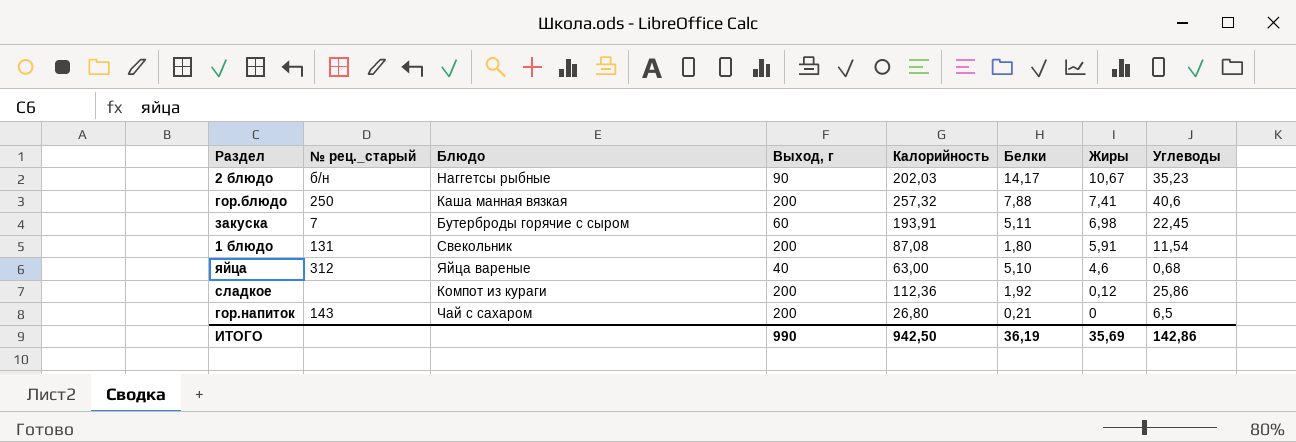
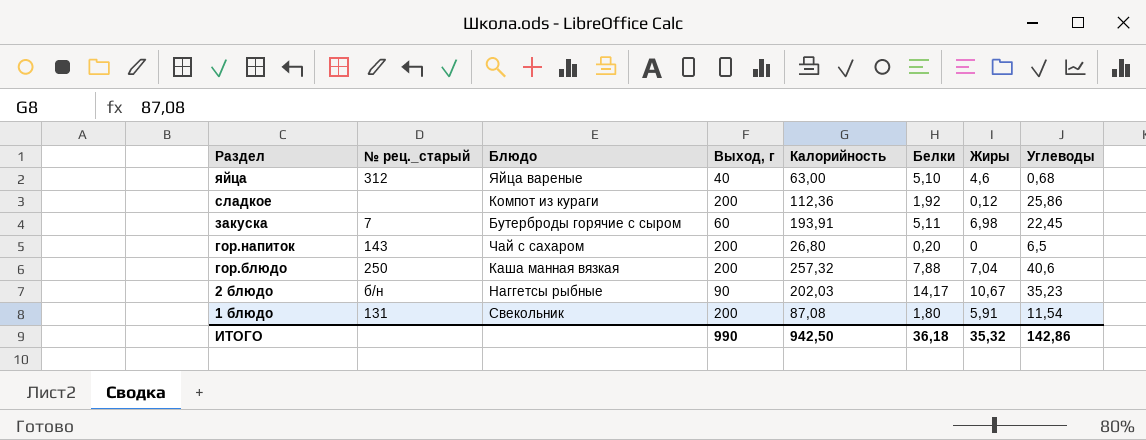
row order: Жиры descending -> Раздел descending
гор.напиток | Белки: 0,21 -> 0,20
гор.блюдо | Жиры: 7,41 -> 7,04
ИТОГО | Белки: 36,19 -> 36,18
ИТОГО | Жиры: 35,69 -> 35,32

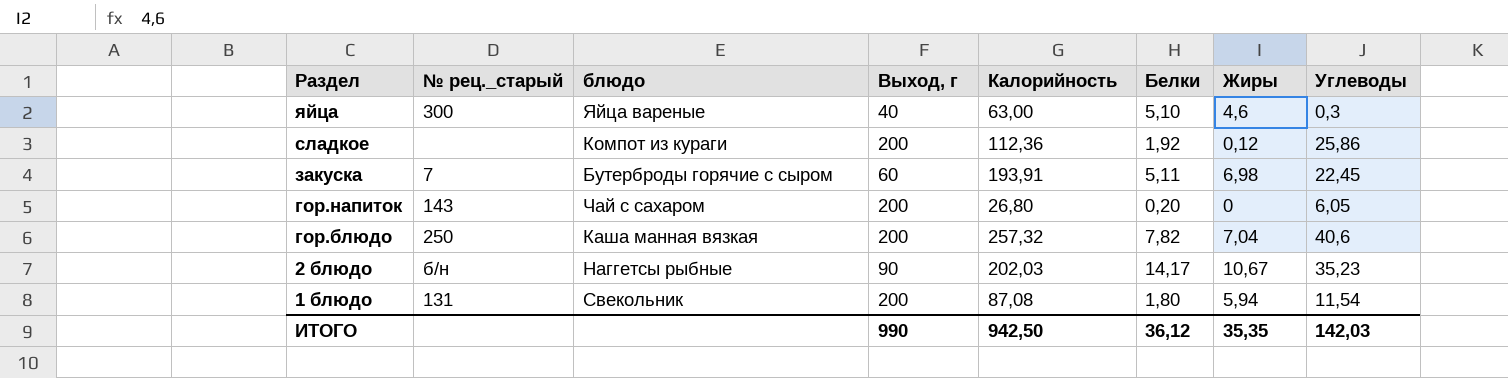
column name: Блюдо -> блюдо
яйца | № рец._старый: 312 -> 300
яйца | Углеводы: 0,68 -> 0,3
гор.напиток | Углеводы: 6,5 -> 6,05
гор.блюдо | Белки: 7,88 -> 7,82
1 блюдо | Жиры: 5,91 -> 5,94
ИТОГО | Белки: 36,18 -> 36,12
ИТОГО | Жиры: 35,32 -> 35,35
ИТОГО | Углеводы: 142,86 -> 142,03

